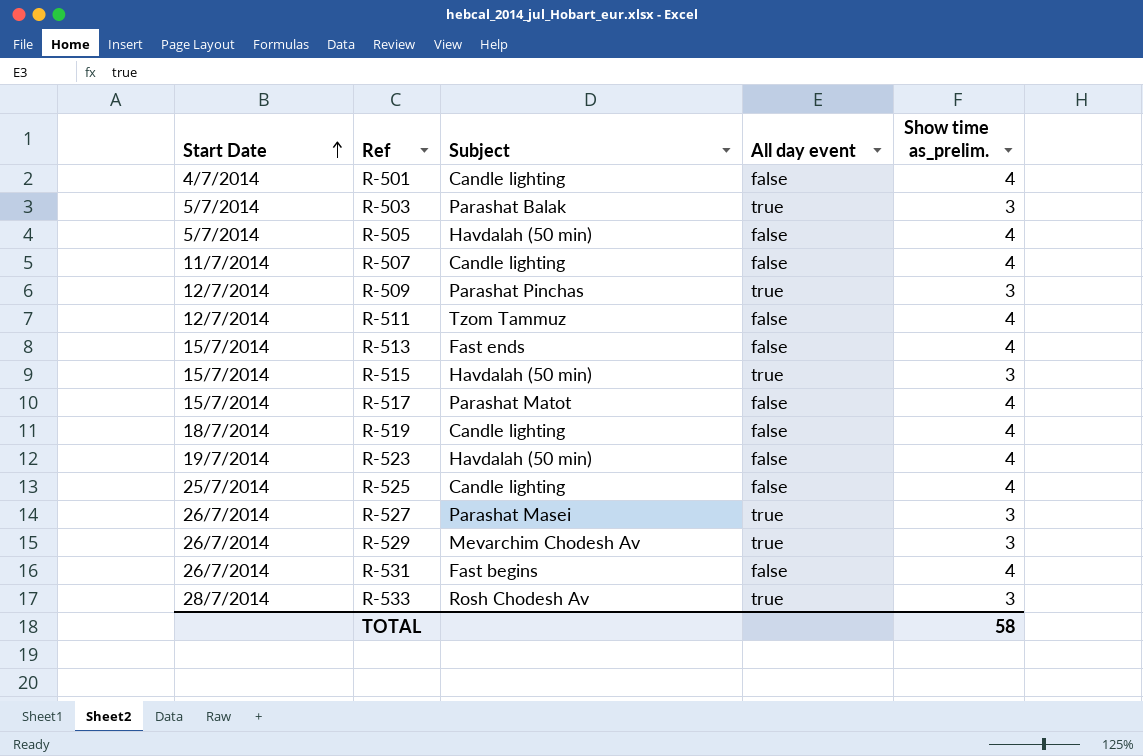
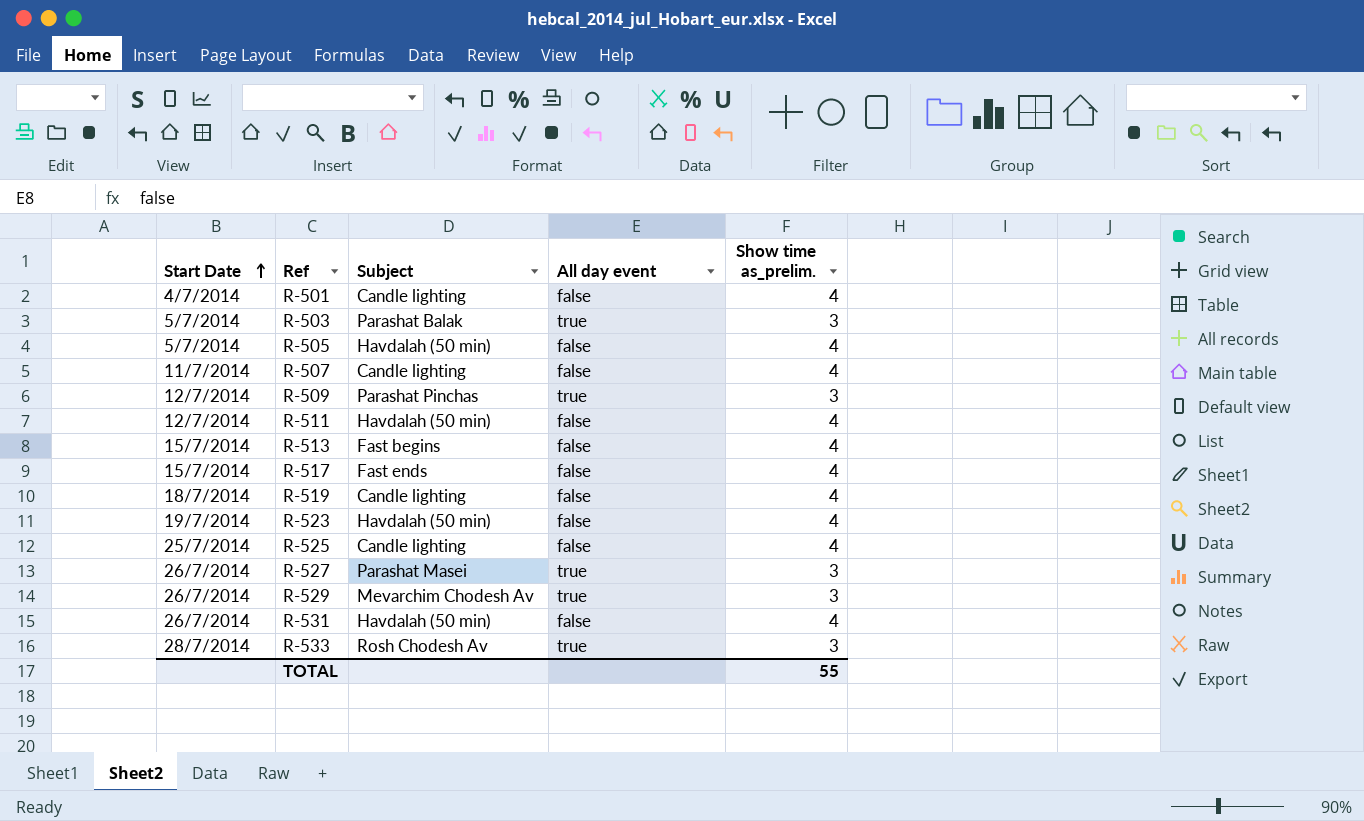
row R-515: 15/7/2014 | Havdalah (50 min) | true | 3 -> none
R-511 | Subject: Tzom Tammuz -> Havdalah (50 min)
R-513 | Subject: Fast ends -> Fast begins
R-517 | Subject: Parashat Matot -> Fast ends
R-531 | Subject: Fast begins -> Havdalah (50 min)
TOTAL | Show time as_prelim.: 58 -> 55

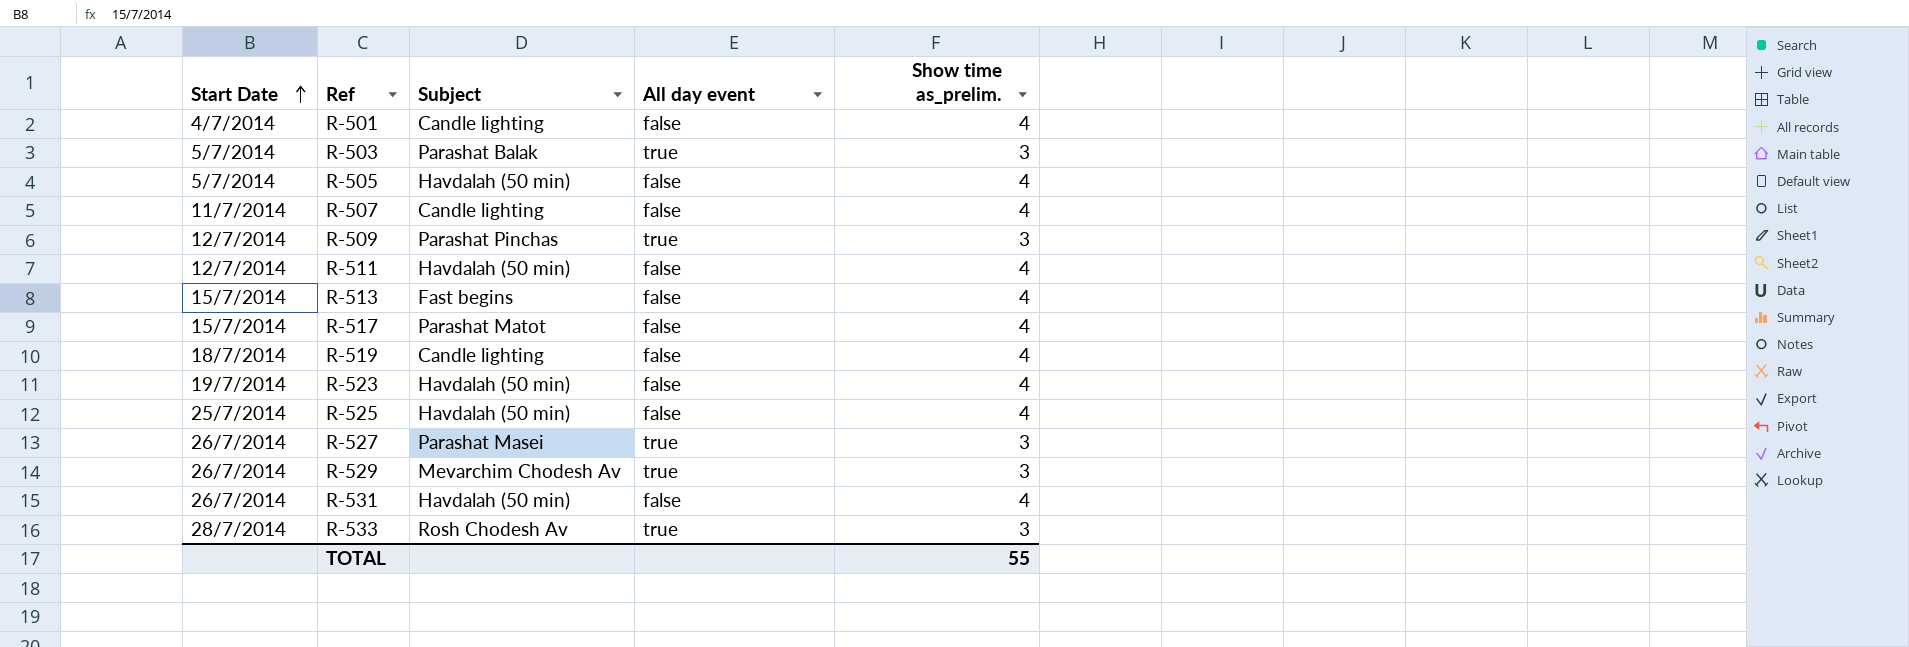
R-517 | Subject: Fast ends -> Parashat Matot
R-525 | Subject: Candle lighting -> Havdalah (50 min)

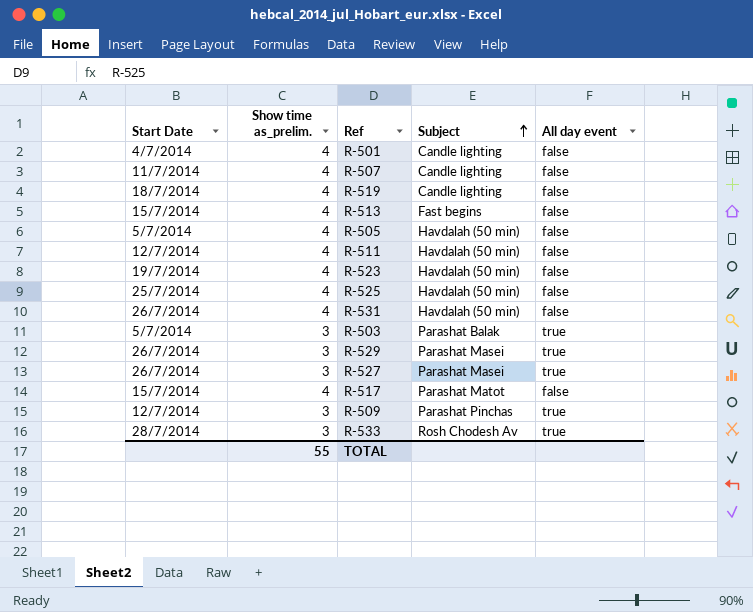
row order: Start Date ascending -> Subject ascending
column Show time as_prelim. | position: 5 -> 2
R-529 | Subject: Mevarchim Chodesh Av -> Parashat Masei

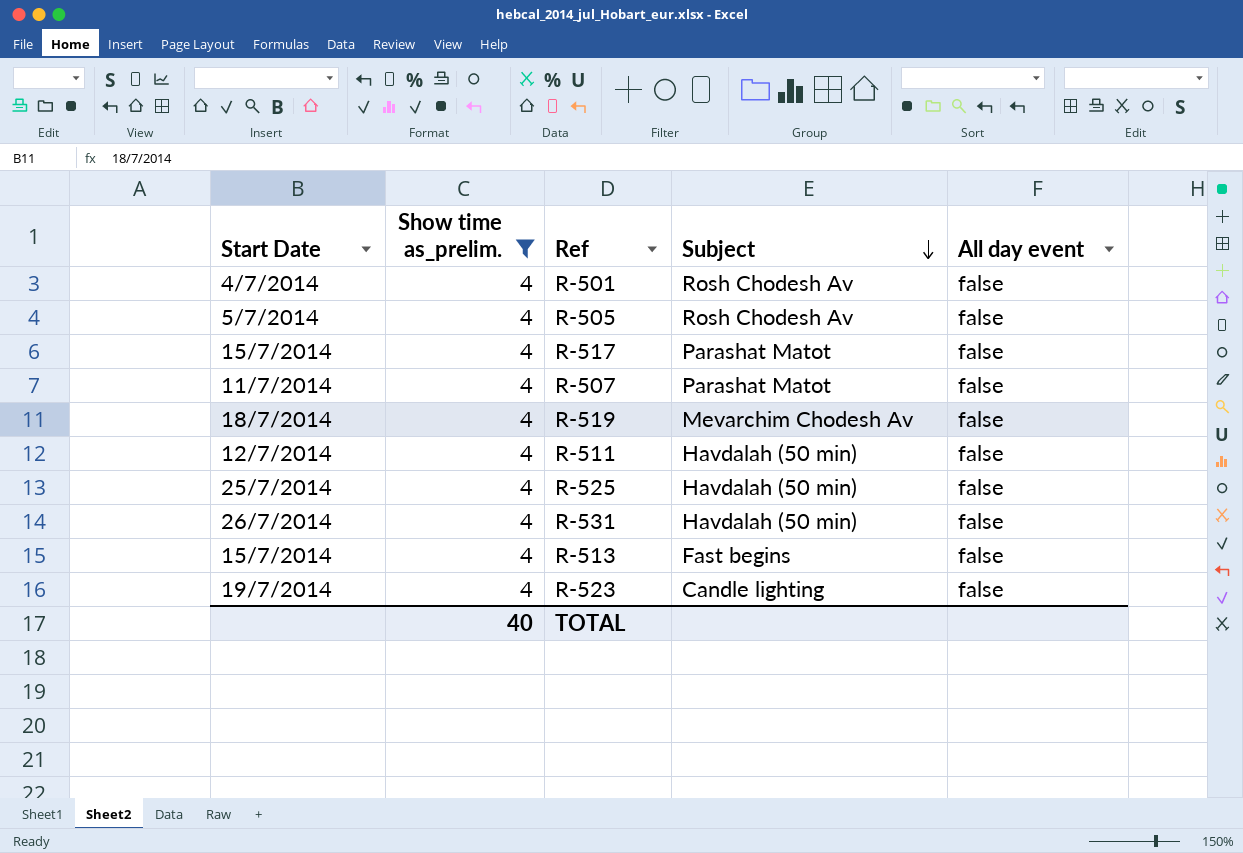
filter: none -> Show time as_prelim. = 4
row order: Subject ascending -> Subject descending
R-501 | Subject: Candle lighting -> Rosh Chodesh Av
R-505 | Subject: Havdalah (50 min) -> Rosh Chodesh Av
R-507 | Subject: Candle lighting -> Parashat Matot
R-519 | Subject: Candle lighting -> Mevarchim Chodesh Av
R-523 | Subject: Havdalah (50 min) -> Candle lighting
TOTAL | Show time as_prelim.: 55 -> 40

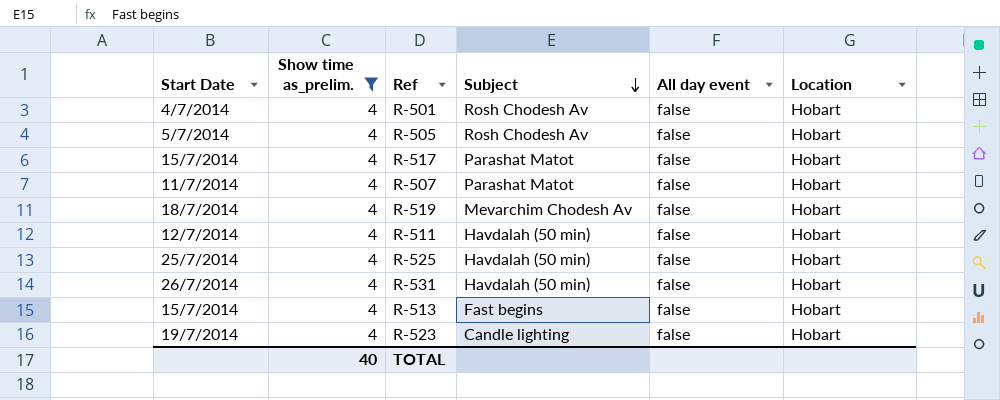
column Location | position: none -> 6

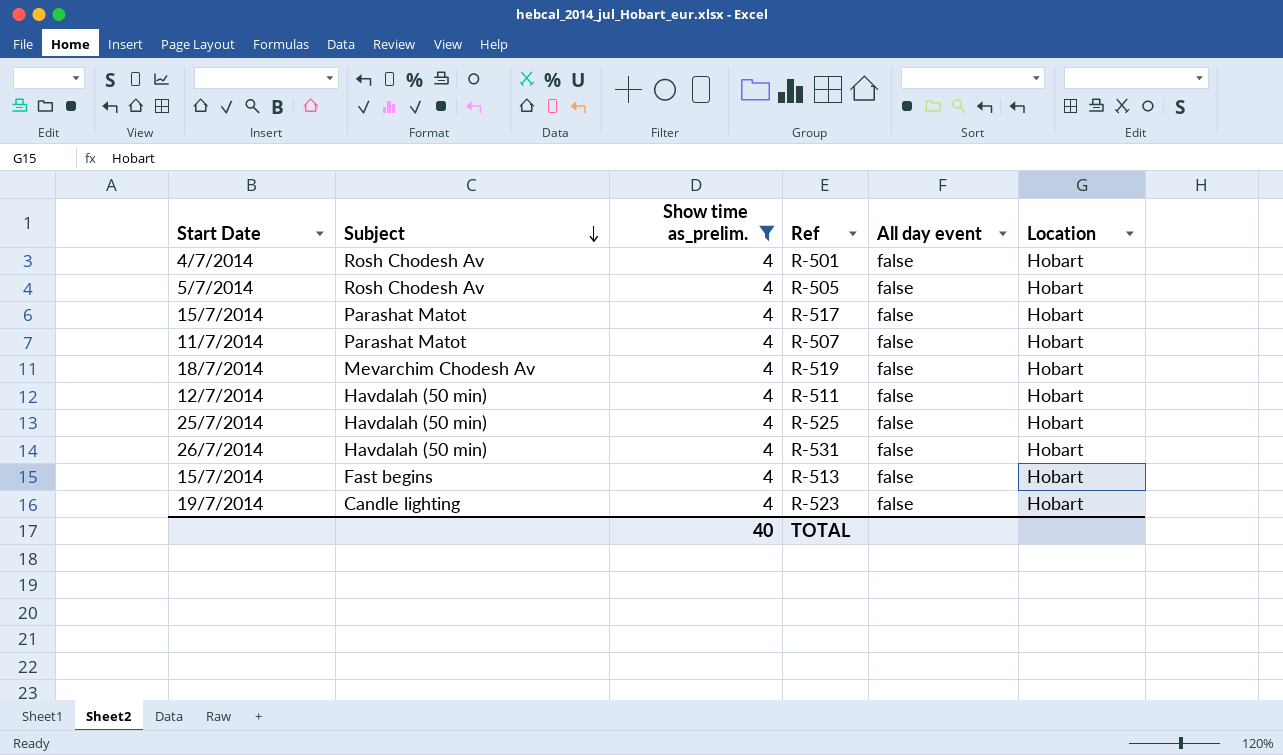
column Subject | position: 4 -> 2

